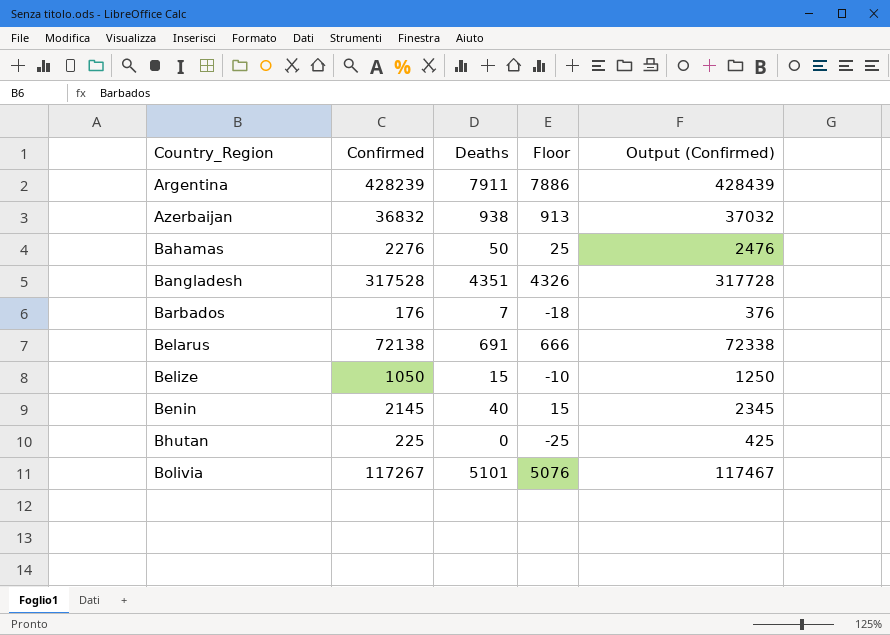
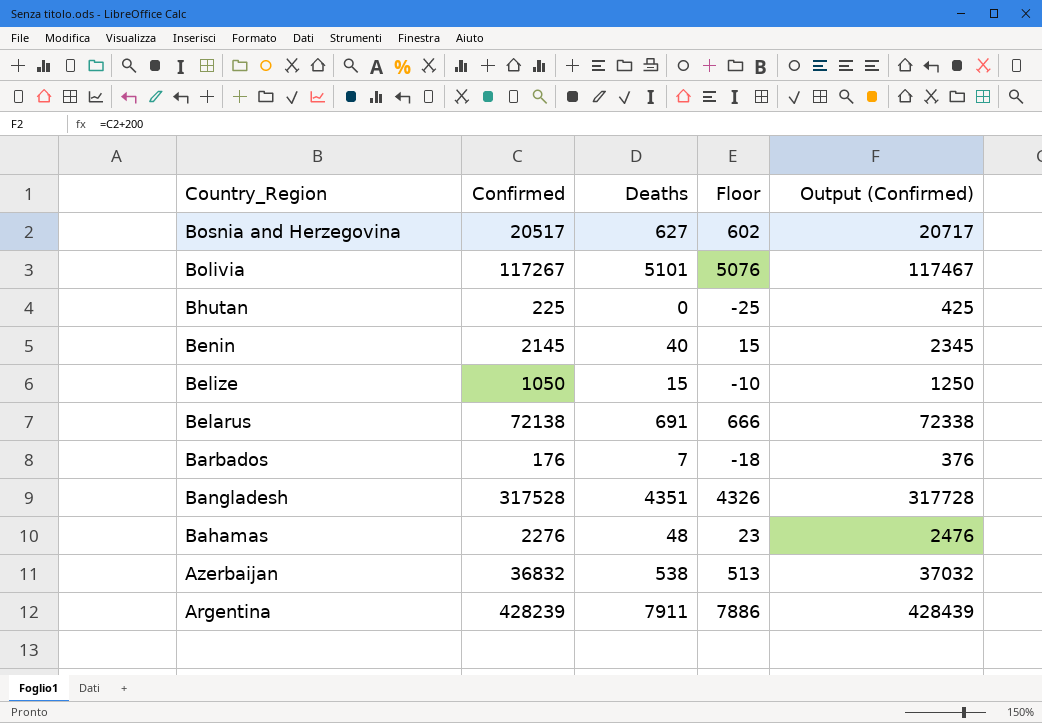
row order: Country_Region ascending -> Country_Region descending
row Bosnia and Herzegovina: none -> 20517 | 627 | 602 | 20717
Bahamas | Deaths: 50 -> 48
Bahamas | Floor: 25 -> 23
Azerbaijan | Deaths: 938 -> 538
Azerbaijan | Floor: 913 -> 513

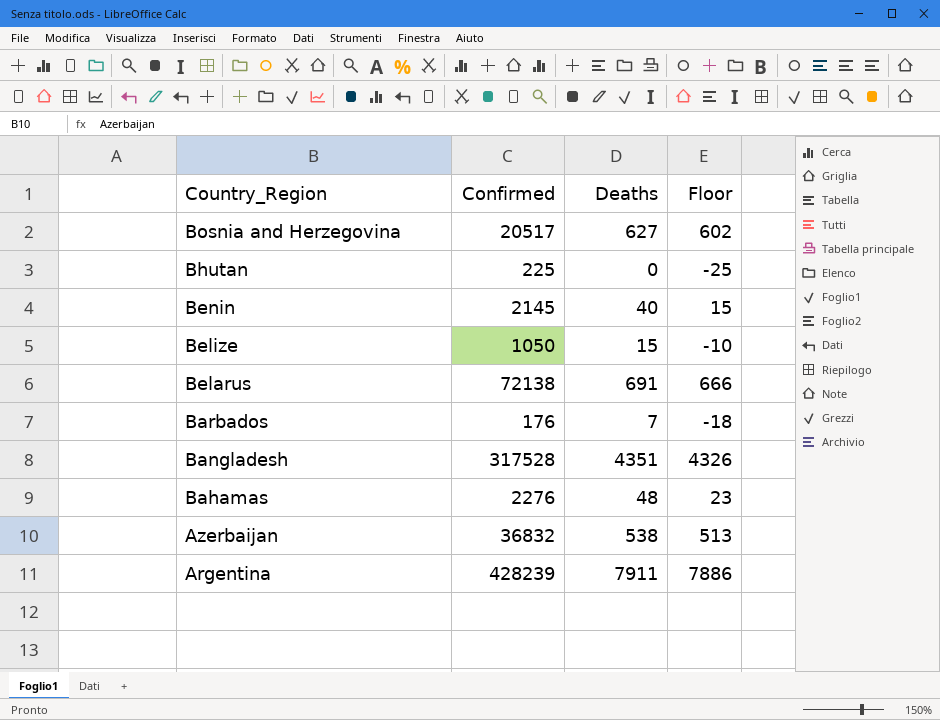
column Output (Confirmed) | formula: [Confirmed] + 200 -> none
row Bolivia: 117267 | 5101 | 5076 | 117467 -> none

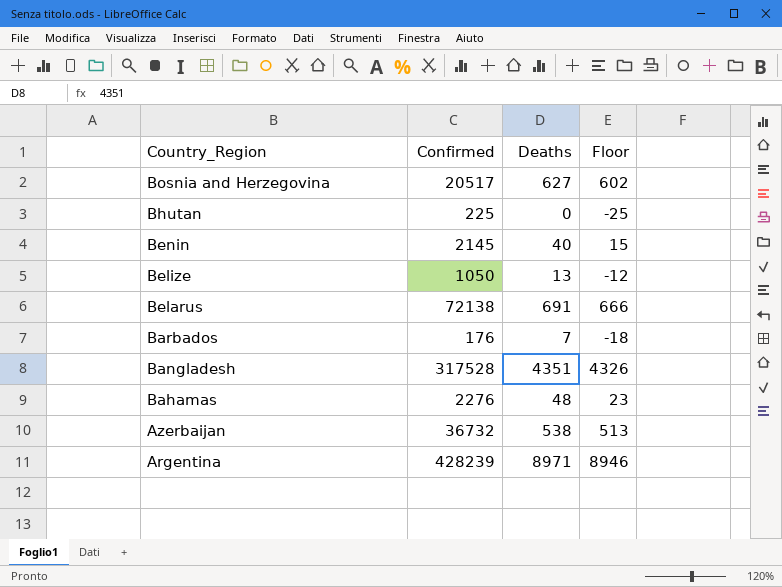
Belize | Deaths: 15 -> 13
Belize | Floor: -10 -> -12
Azerbaijan | Confirmed: 36832 -> 36732
Argentina | Deaths: 7911 -> 8971
Argentina | Floor: 7886 -> 8946

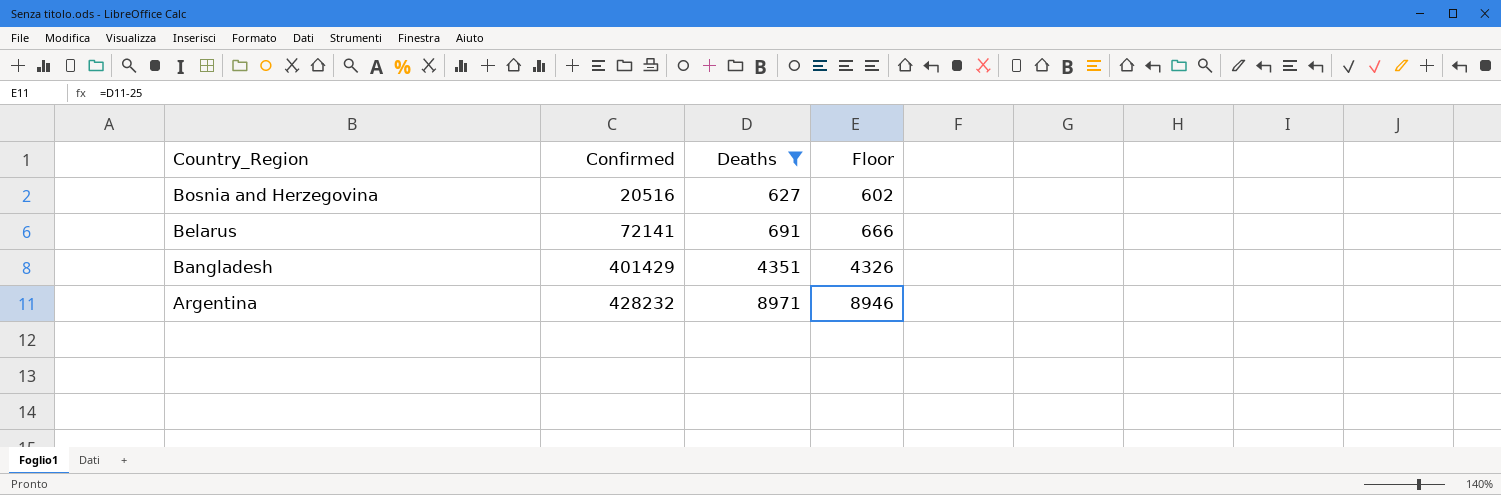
filter: none -> Deaths >= 627
Bosnia and Herzegovina | Confirmed: 20517 -> 20516
Belarus | Confirmed: 72138 -> 72141
Bangladesh | Confirmed: 317528 -> 401429
Argentina | Confirmed: 428239 -> 428232

